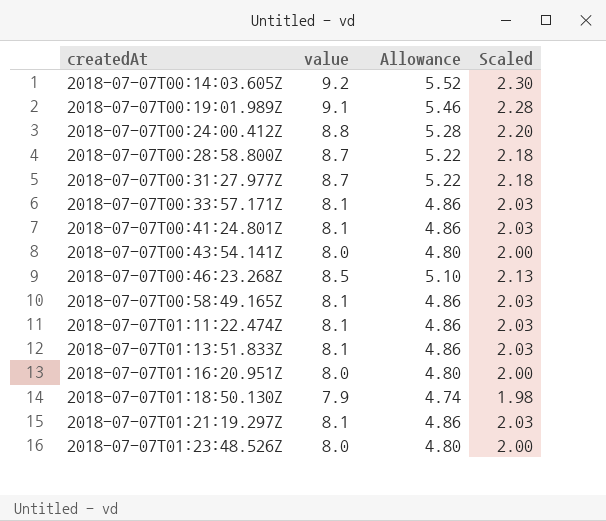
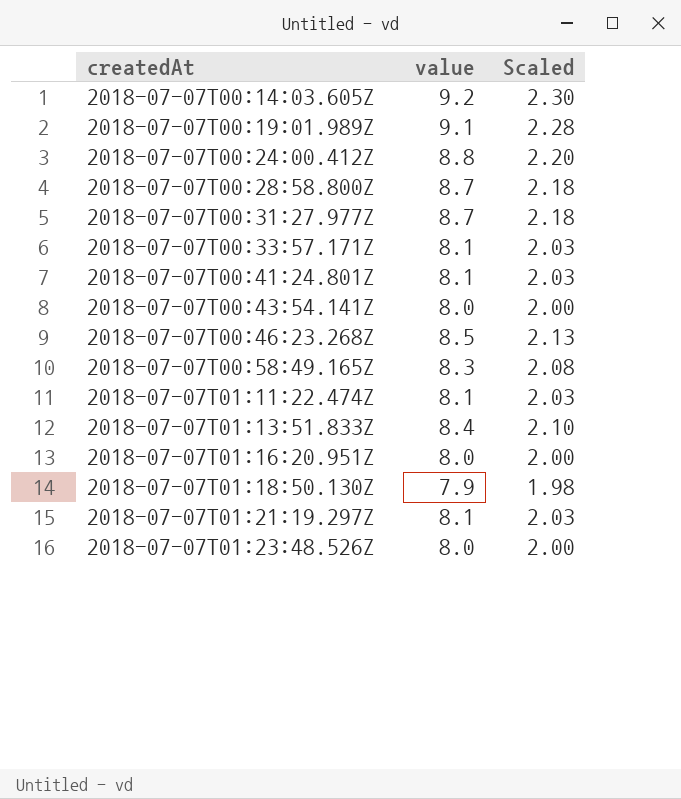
column Allowance | formula: [value] * 0.6 -> none
2018-07-07T00:58:49.165Z | value: 8.1 -> 8.3
2018-07-07T00:58:49.165Z | Scaled: 2.03 -> 2.08
2018-07-07T01:13:51.833Z | value: 8.1 -> 8.4
2018-07-07T01:13:51.833Z | Scaled: 2.03 -> 2.10

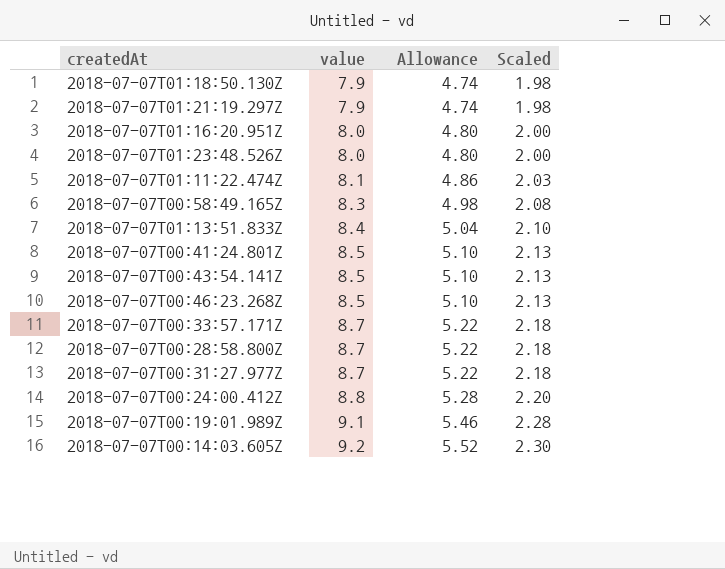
row order: createdAt ascending -> value ascending
column Allowance | formula: none -> [value] * 0.6
2018-07-07T01:21:19.297Z | value: 8.1 -> 7.9
2018-07-07T01:21:19.297Z | Scaled: 2.03 -> 1.98
2018-07-07T00:41:24.801Z | value: 8.1 -> 8.5
2018-07-07T00:41:24.801Z | Scaled: 2.03 -> 2.13
2018-07-07T00:43:54.141Z | value: 8.0 -> 8.5
2018-07-07T00:43:54.141Z | Scaled: 2.00 -> 2.13
2018-07-07T00:33:57.171Z | value: 8.1 -> 8.7
2018-07-07T00:33:57.171Z | Scaled: 2.03 -> 2.18

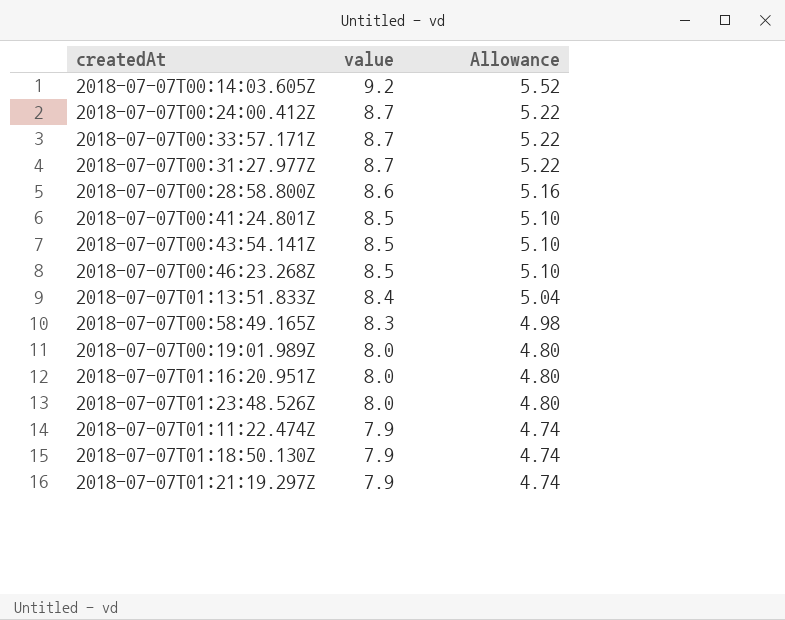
row order: value ascending -> value descending
column Scaled | formula: [value] * 0.25 -> none
2018-07-07T00:24:00.412Z | value: 8.8 -> 8.7
2018-07-07T00:24:00.412Z | Allowance: 5.28 -> 5.22
2018-07-07T00:28:58.800Z | value: 8.7 -> 8.6
2018-07-07T00:28:58.800Z | Allowance: 5.22 -> 5.16
2018-07-07T00:19:01.989Z | value: 9.1 -> 8.0
2018-07-07T00:19:01.989Z | Allowance: 5.46 -> 4.80
2018-07-07T01:11:22.474Z | value: 8.1 -> 7.9
2018-07-07T01:11:22.474Z | Allowance: 4.86 -> 4.74

